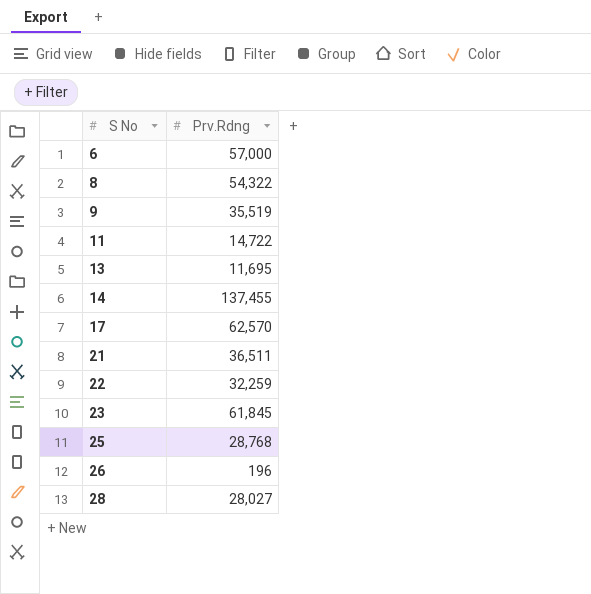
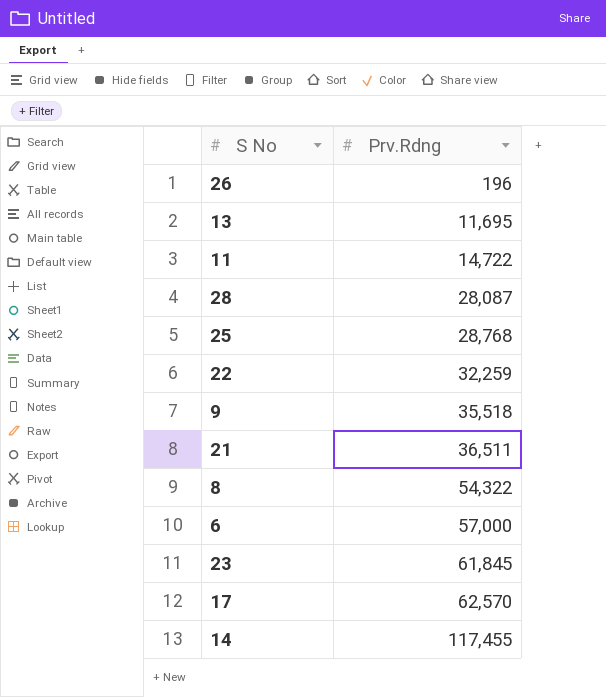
row order: S No ascending -> Prv.Rdng ascending
28 | Prv.Rdng: 28,027 -> 28,087
9 | Prv.Rdng: 35,519 -> 35,518
14 | Prv.Rdng: 137,455 -> 117,455

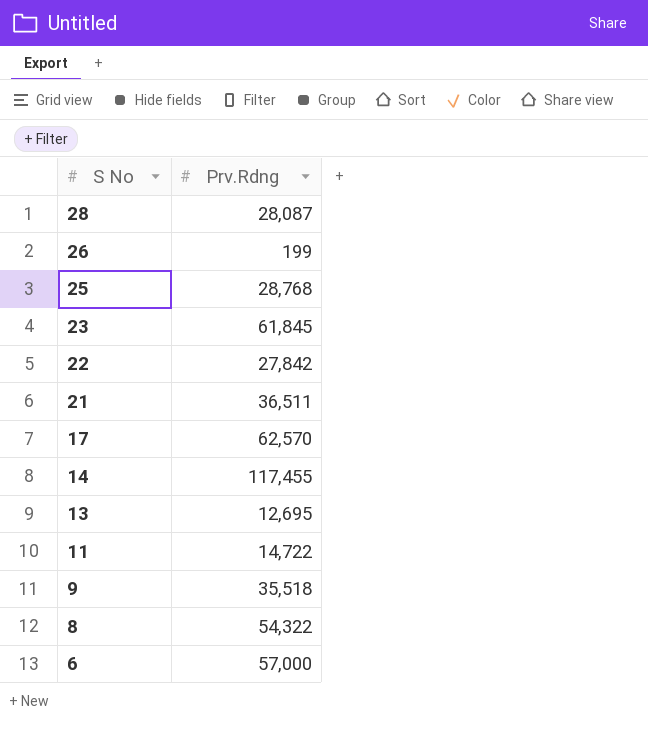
row order: Prv.Rdng ascending -> S No descending
26 | Prv.Rdng: 196 -> 199
22 | Prv.Rdng: 32,259 -> 27,842
13 | Prv.Rdng: 11,695 -> 12,695

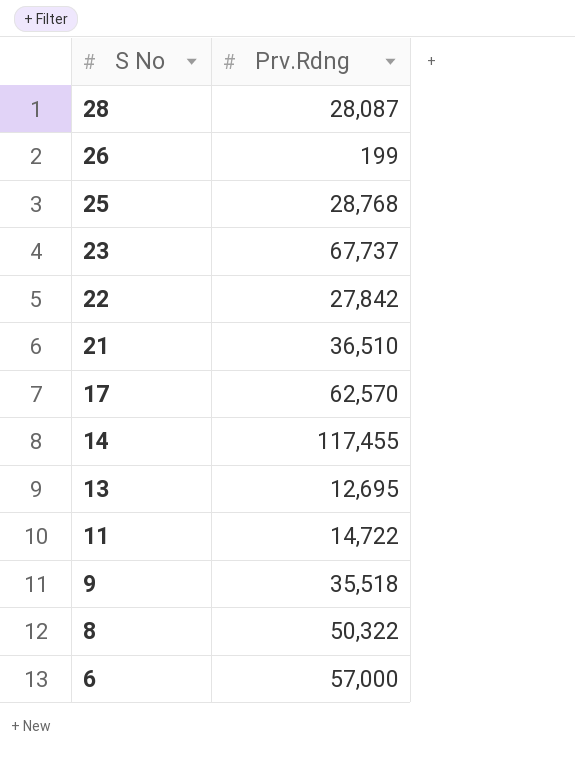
23 | Prv.Rdng: 61,845 -> 67,737
21 | Prv.Rdng: 36,511 -> 36,510
8 | Prv.Rdng: 54,322 -> 50,322

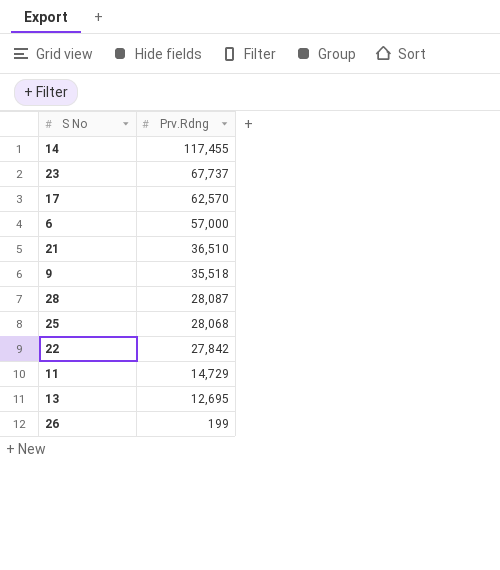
row order: S No descending -> Prv.Rdng descending
row 8: 50,322 -> none
25 | Prv.Rdng: 28,768 -> 28,068
11 | Prv.Rdng: 14,722 -> 14,729

